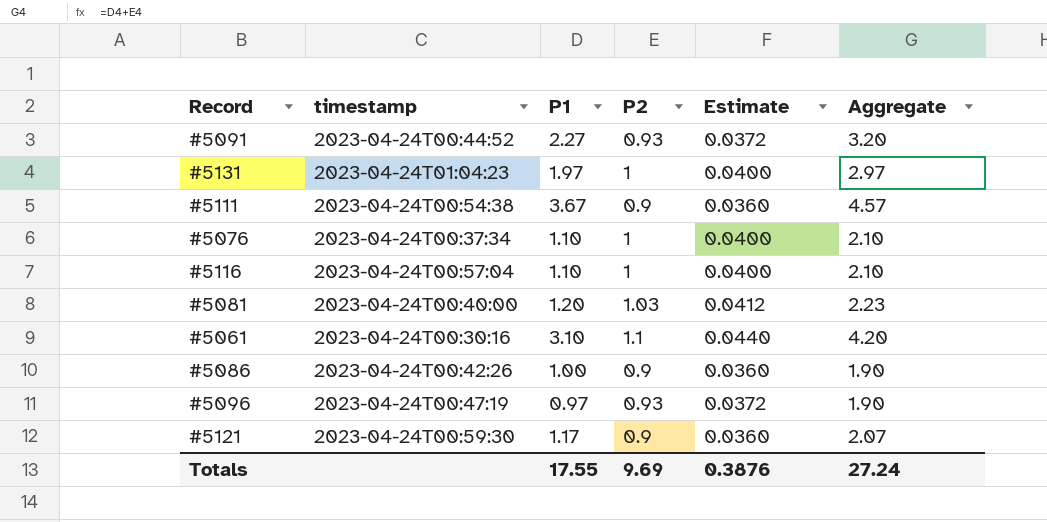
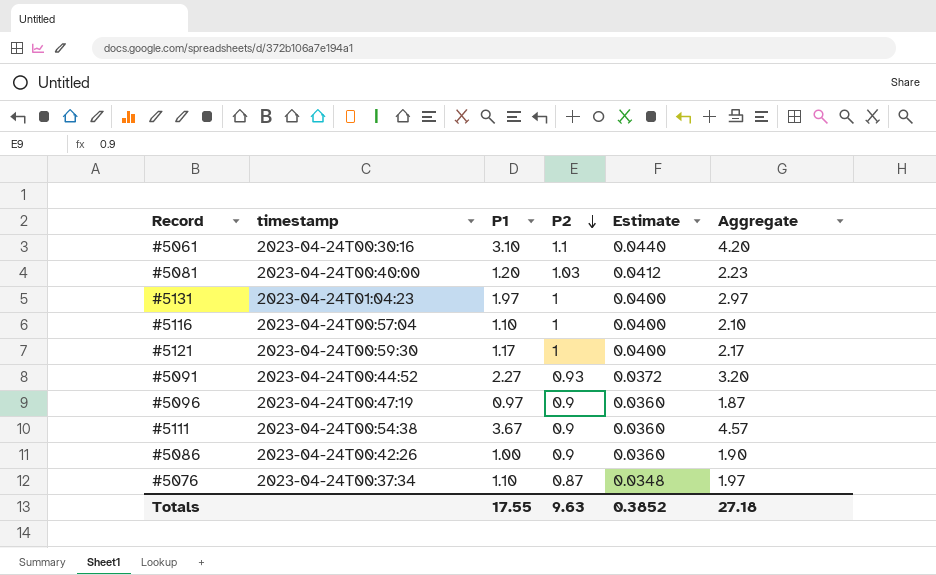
row order: none -> P2 descending
#5121 | P2: 0.9 -> 1
#5121 | Estimate: 0.0360 -> 0.0400
#5121 | Aggregate: 2.07 -> 2.17
#5096 | P2: 0.93 -> 0.9
#5096 | Estimate: 0.0372 -> 0.0360
#5096 | Aggregate: 1.90 -> 1.87
#5076 | P2: 1 -> 0.87
#5076 | Estimate: 0.0400 -> 0.0348
#5076 | Aggregate: 2.10 -> 1.97
Totals | P2: 9.69 -> 9.63
Totals | Estimate: 0.3876 -> 0.3852
Totals | Aggregate: 27.24 -> 27.18

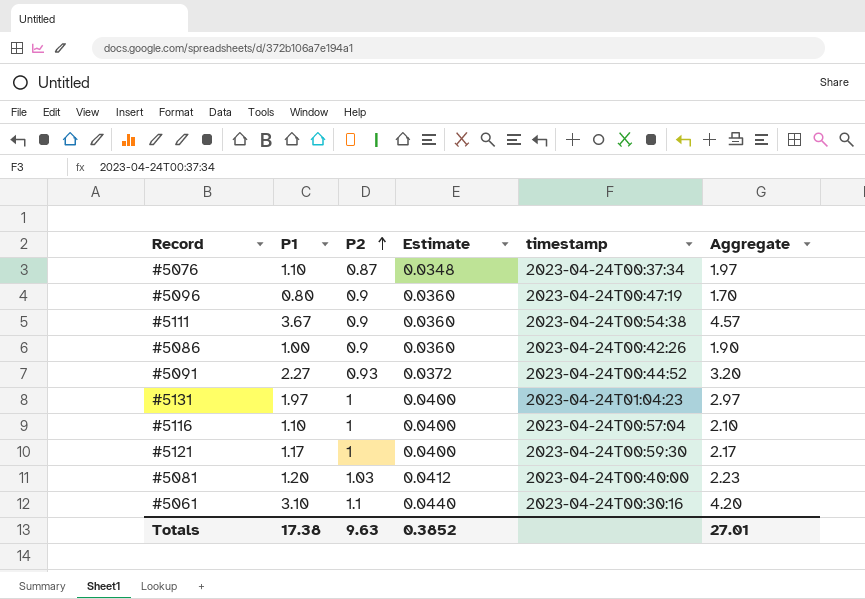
row order: P2 descending -> P2 ascending
column timestamp | position: 2 -> 5
#5096 | P1: 0.97 -> 0.80
#5096 | Aggregate: 1.87 -> 1.70
Totals | P1: 17.55 -> 17.38
Totals | Aggregate: 27.18 -> 27.01

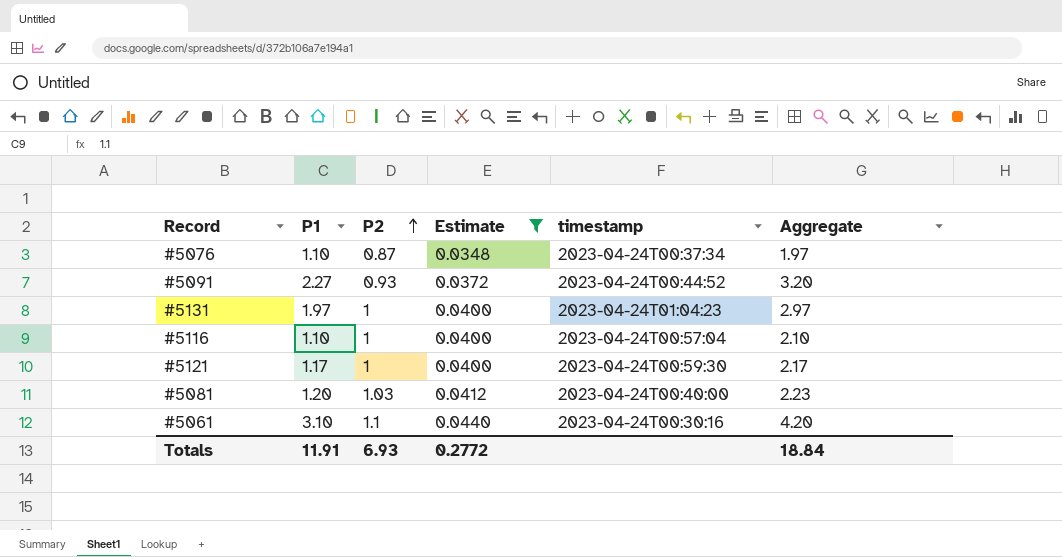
filter: none -> Estimate != 0.0360
Totals | P1: 17.38 -> 11.91
Totals | P2: 9.63 -> 6.93
Totals | Estimate: 0.3852 -> 0.2772
Totals | Aggregate: 27.01 -> 18.84

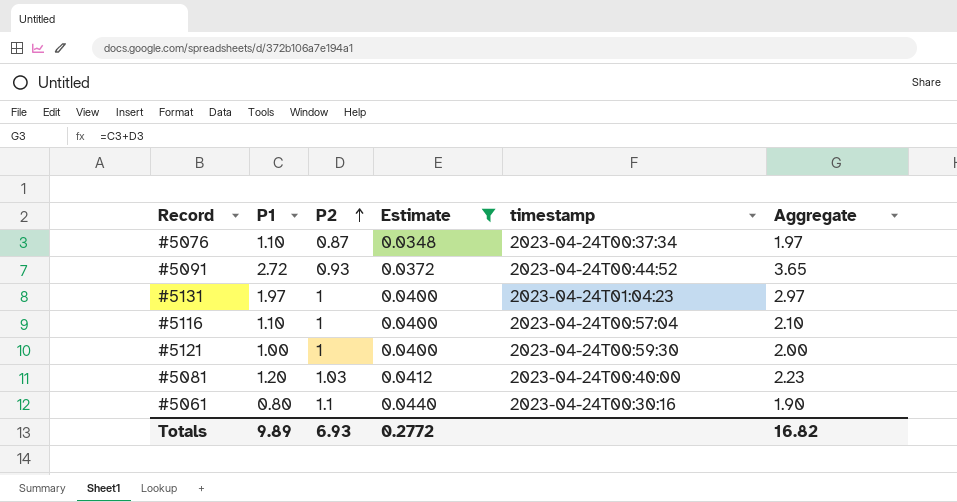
#5091 | P1: 2.27 -> 2.72
#5091 | Aggregate: 3.20 -> 3.65
#5121 | P1: 1.17 -> 1.00
#5121 | Aggregate: 2.17 -> 2.00
#5061 | P1: 3.10 -> 0.80
#5061 | Aggregate: 4.20 -> 1.90
Totals | P1: 11.91 -> 9.89
Totals | Aggregate: 18.84 -> 16.82

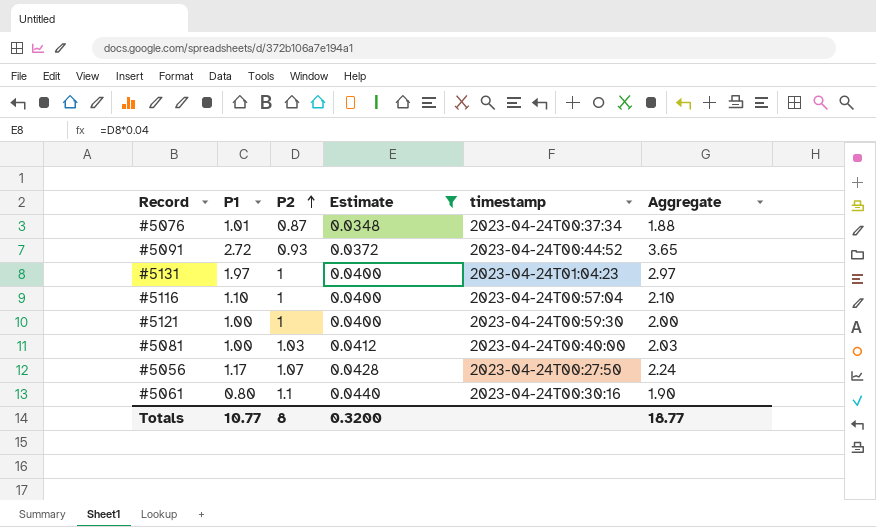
#5076 | P1: 1.10 -> 1.01
#5076 | Aggregate: 1.97 -> 1.88
#5081 | P1: 1.20 -> 1.00
#5081 | Aggregate: 2.23 -> 2.03
row #5056: none -> 1.17 | 1.07 | 0.0428 | 2023-04-24T00:27:50 | 2.24
Totals | P1: 9.89 -> 10.77
Totals | P2: 6.93 -> 8
Totals | Estimate: 0.2772 -> 0.3200
Totals | Aggregate: 16.82 -> 18.77

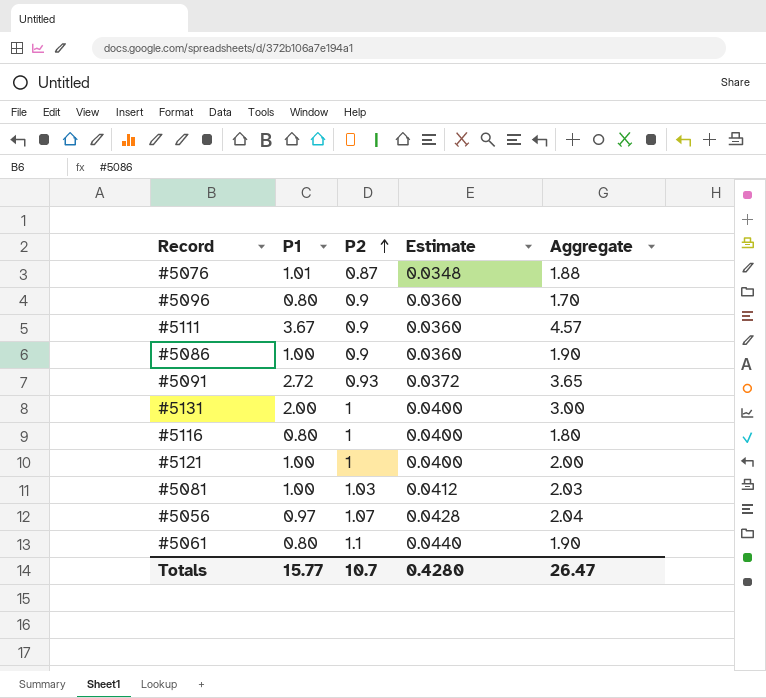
filter: Estimate != 0.0360 -> none
column timestamp | position: 5 -> none
#5131 | P1: 1.97 -> 2.00
#5131 | Aggregate: 2.97 -> 3.00
#5116 | P1: 1.10 -> 0.80
#5116 | Aggregate: 2.10 -> 1.80
#5056 | P1: 1.17 -> 0.97
#5056 | Aggregate: 2.24 -> 2.04
Totals | P1: 10.77 -> 15.77
Totals | P2: 8 -> 10.7
Totals | Estimate: 0.3200 -> 0.4280
Totals | Aggregate: 18.77 -> 26.47

